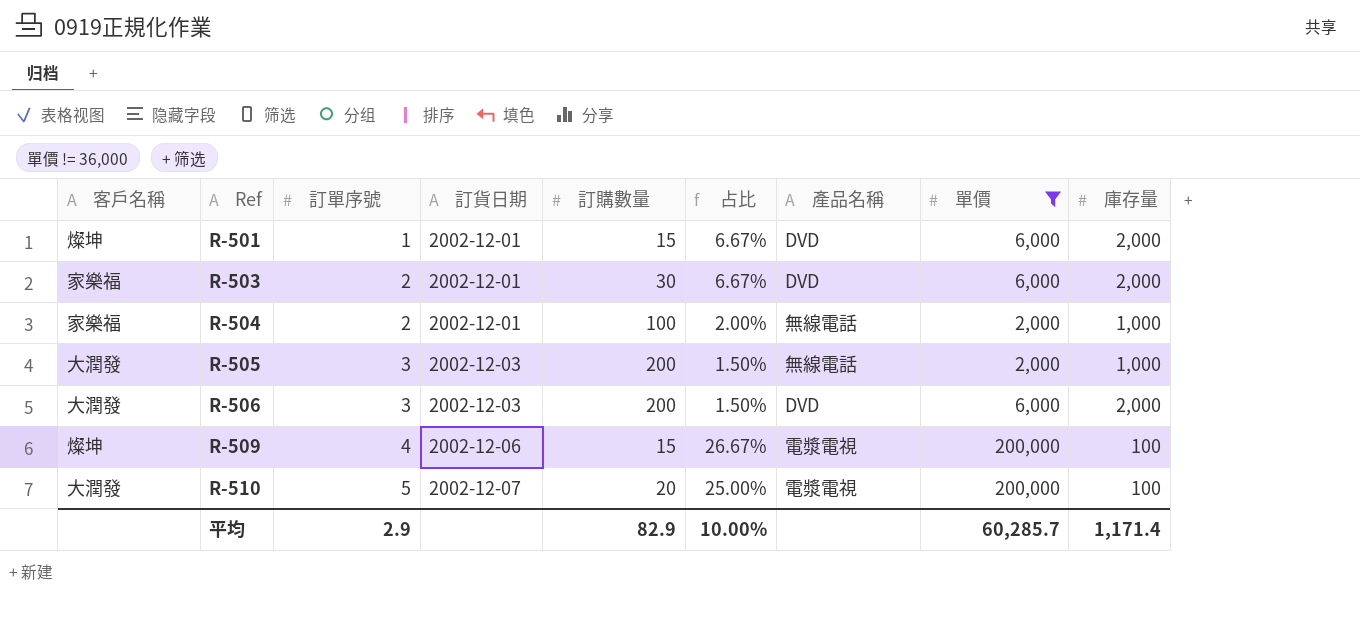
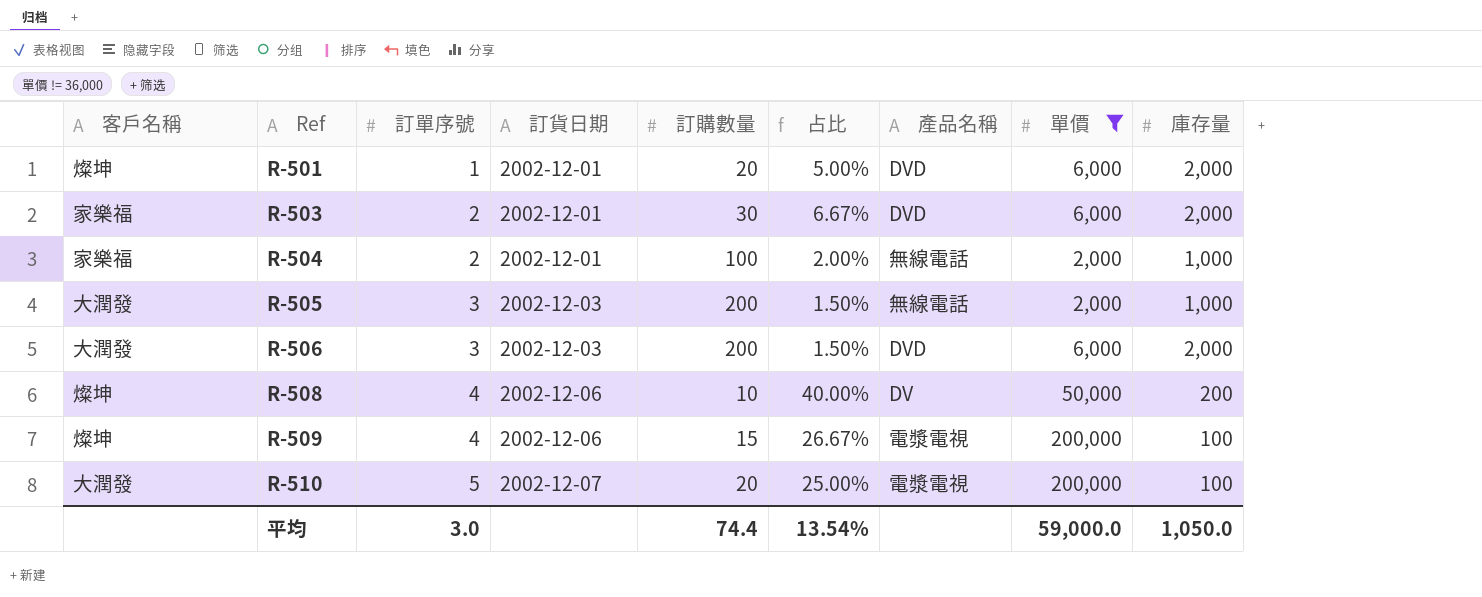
R-501 | 訂購數量: 15 -> 20
R-501 | 占比: 6.67% -> 5.00%
row R-508: none -> 燦坤 | 4 | 2002-12-06 | 10 | 40.00% | DV | 50,000 | 200
平均 | 訂單序號: 2.9 -> 3.0
平均 | 訂購數量: 82.9 -> 74.4
平均 | 占比: 10.00% -> 13.54%
平均 | 單價: 60,285.7 -> 59,000.0
平均 | 庫存量: 1,171.4 -> 1,050.0

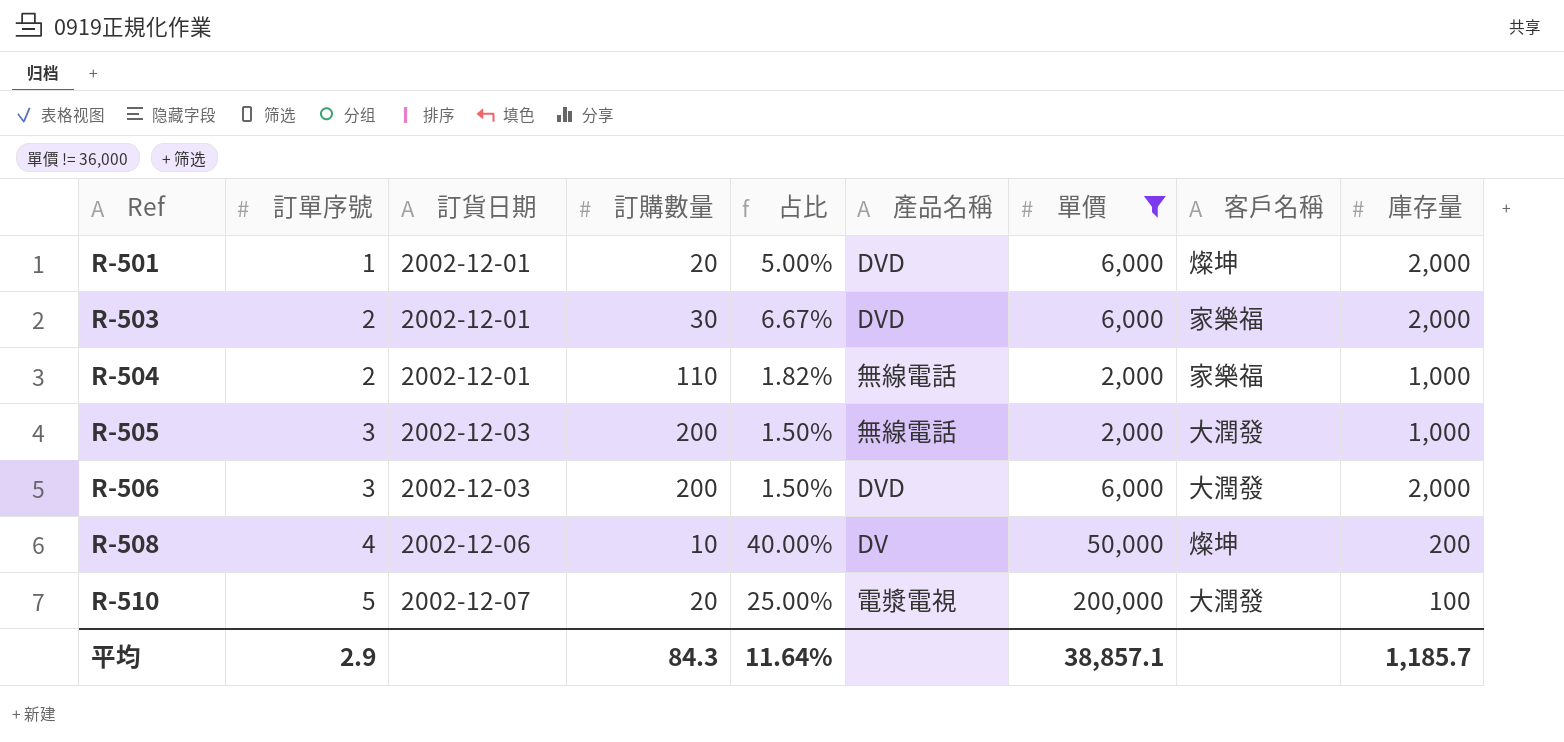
column 客戶名稱 | position: 1 -> 8
row R-509: 燦坤 | 4 | 2002-12-06 | 15 | 26.67% | 電漿電視 | 200,000 | 100 -> none
R-504 | 訂購數量: 100 -> 110
R-504 | 占比: 2.00% -> 1.82%
平均 | 訂單序號: 3.0 -> 2.9
平均 | 訂購數量: 74.4 -> 84.3
平均 | 占比: 13.54% -> 11.64%
平均 | 單價: 59,000.0 -> 38,857.1
平均 | 庫存量: 1,050.0 -> 1,185.7

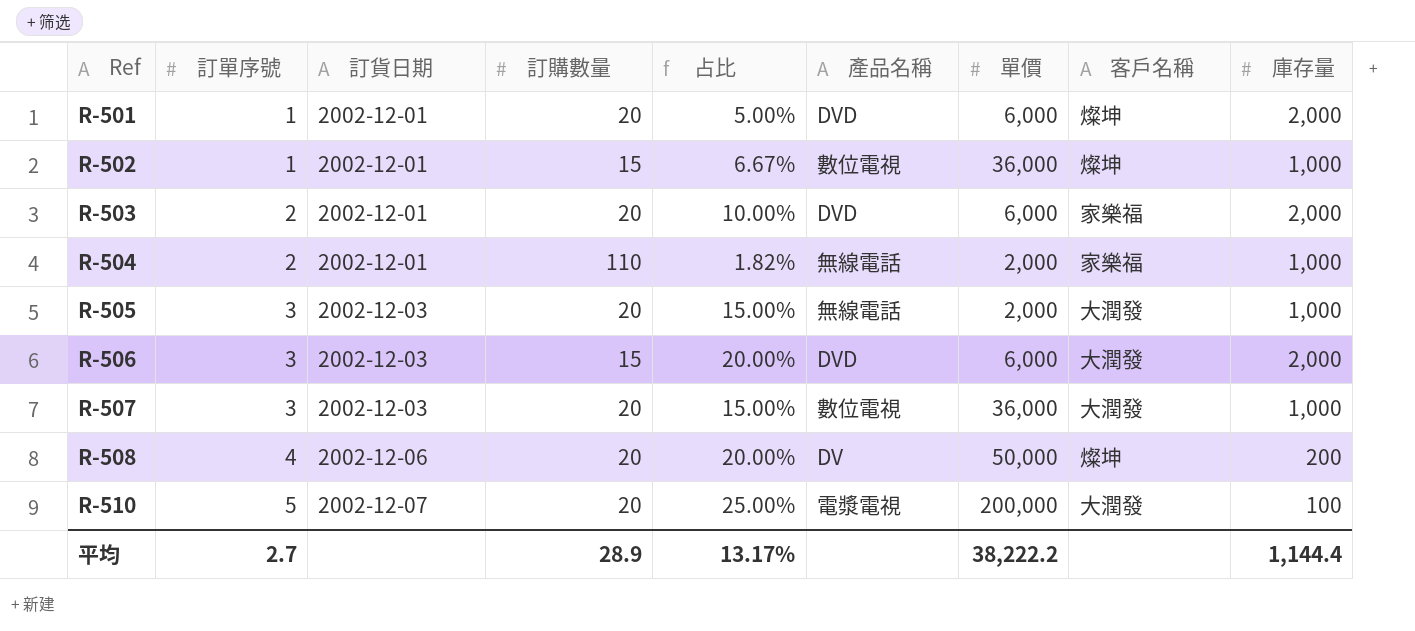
filter: 單價 != 36,000 -> none
R-503 | 訂購數量: 30 -> 20
R-503 | 占比: 6.67% -> 10.00%
R-505 | 訂購數量: 200 -> 20
R-505 | 占比: 1.50% -> 15.00%
R-506 | 訂購數量: 200 -> 15
R-506 | 占比: 1.50% -> 20.00%
R-508 | 訂購數量: 10 -> 20
R-508 | 占比: 40.00% -> 20.00%
平均 | 訂單序號: 2.9 -> 2.7
平均 | 訂購數量: 84.3 -> 28.9
平均 | 占比: 11.64% -> 13.17%
平均 | 單價: 38,857.1 -> 38,222.2
平均 | 庫存量: 1,185.7 -> 1,144.4

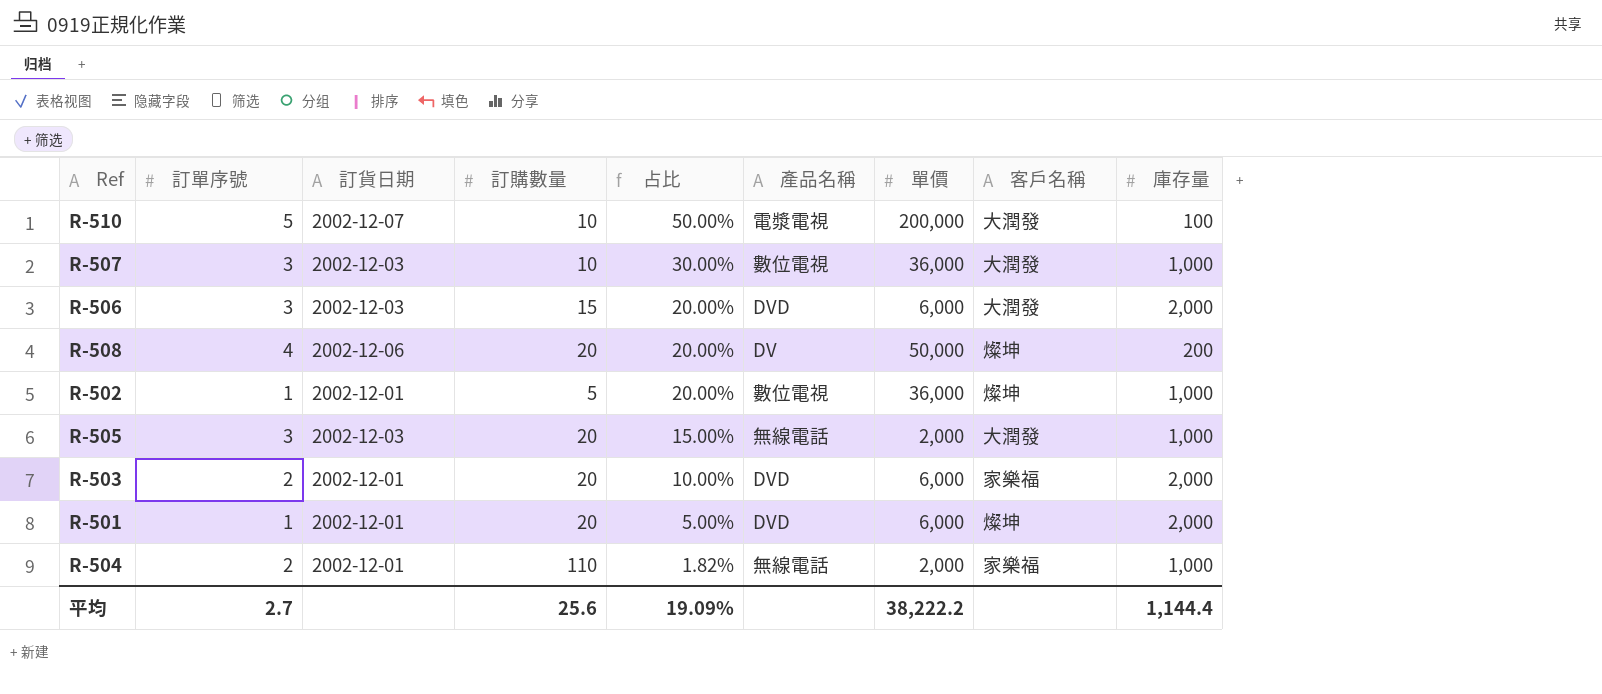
row order: Ref ascending -> 占比 descending
R-510 | 訂購數量: 20 -> 10
R-510 | 占比: 25.00% -> 50.00%
R-507 | 訂購數量: 20 -> 10
R-507 | 占比: 15.00% -> 30.00%
R-502 | 訂購數量: 15 -> 5
R-502 | 占比: 6.67% -> 20.00%
平均 | 訂購數量: 28.9 -> 25.6
平均 | 占比: 13.17% -> 19.09%

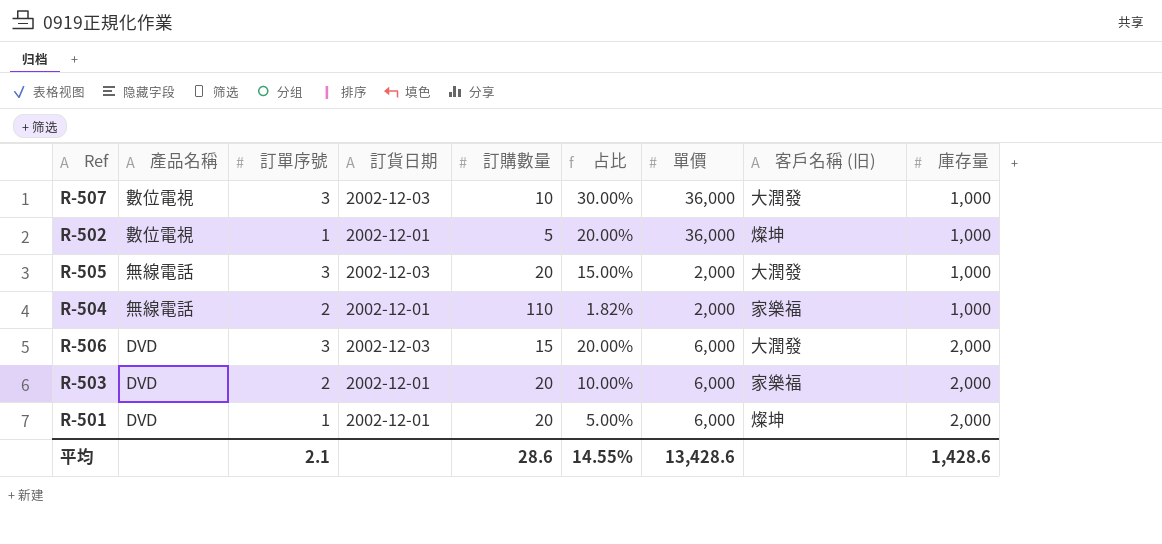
row order: 占比 descending -> 庫存量 ascending
column 產品名稱 | position: 6 -> 2
column name: 客戶名稱 -> 客戶名稱 (旧)
row R-510: 5 | 2002-12-07 | 10 | 50.00% | 電漿電視 | 200,000 | 大潤發 | 100 -> none
row R-508: 4 | 2002-12-06 | 20 | 20.00% | DV | 50,000 | 燦坤 | 200 -> none
平均 | 訂單序號: 2.7 -> 2.1
平均 | 訂購數量: 25.6 -> 28.6
平均 | 占比: 19.09% -> 14.55%
平均 | 單價: 38,222.2 -> 13,428.6
平均 | 庫存量: 1,144.4 -> 1,428.6

